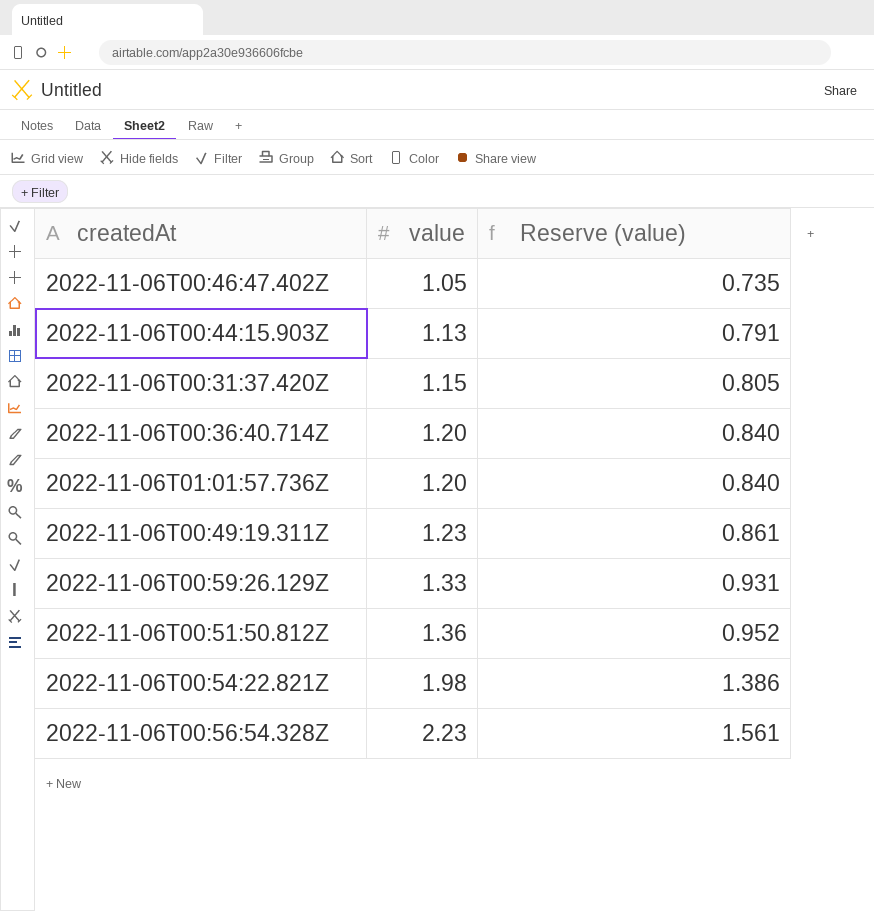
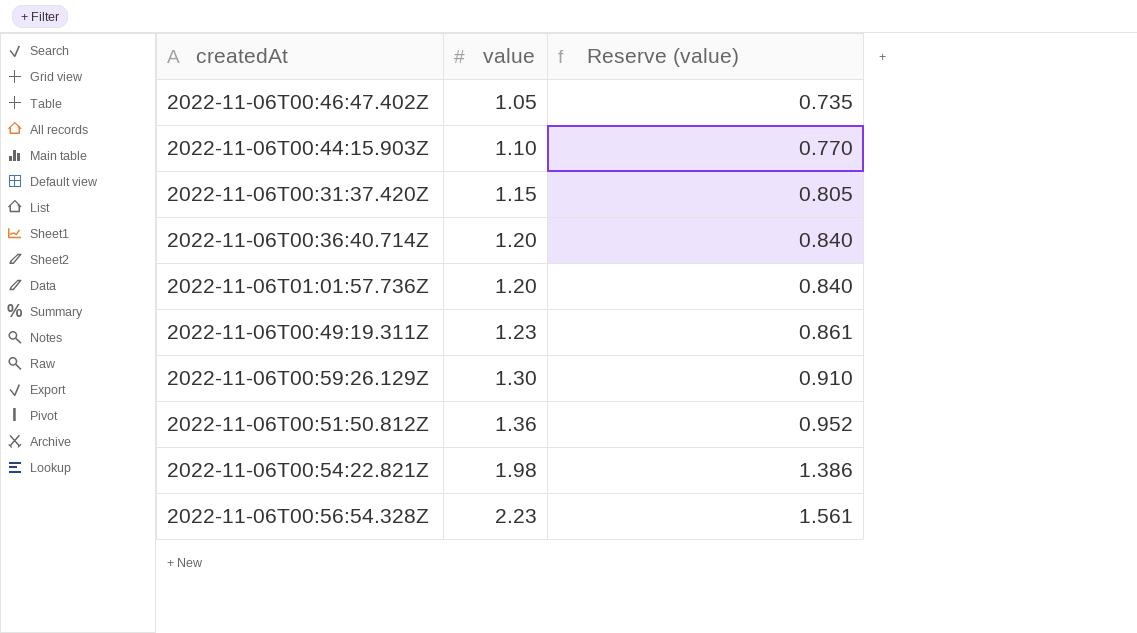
2022-11-06T00:44:15.903Z | value: 1.13 -> 1.10
2022-11-06T00:44:15.903Z | Reserve (value): 0.791 -> 0.770
2022-11-06T00:59:26.129Z | value: 1.33 -> 1.30
2022-11-06T00:59:26.129Z | Reserve (value): 0.931 -> 0.910

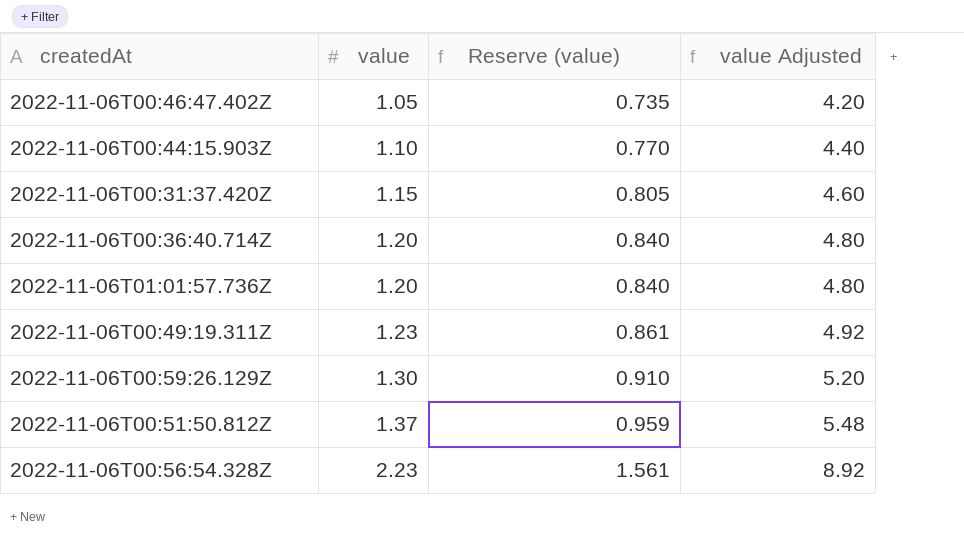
column value Adjusted | formula: none -> [value] * 4
row 2022-11-06T00:54:22.821Z: 1.98 | 1.386 -> none
2022-11-06T00:51:50.812Z | value: 1.36 -> 1.37
2022-11-06T00:51:50.812Z | Reserve (value): 0.952 -> 0.959

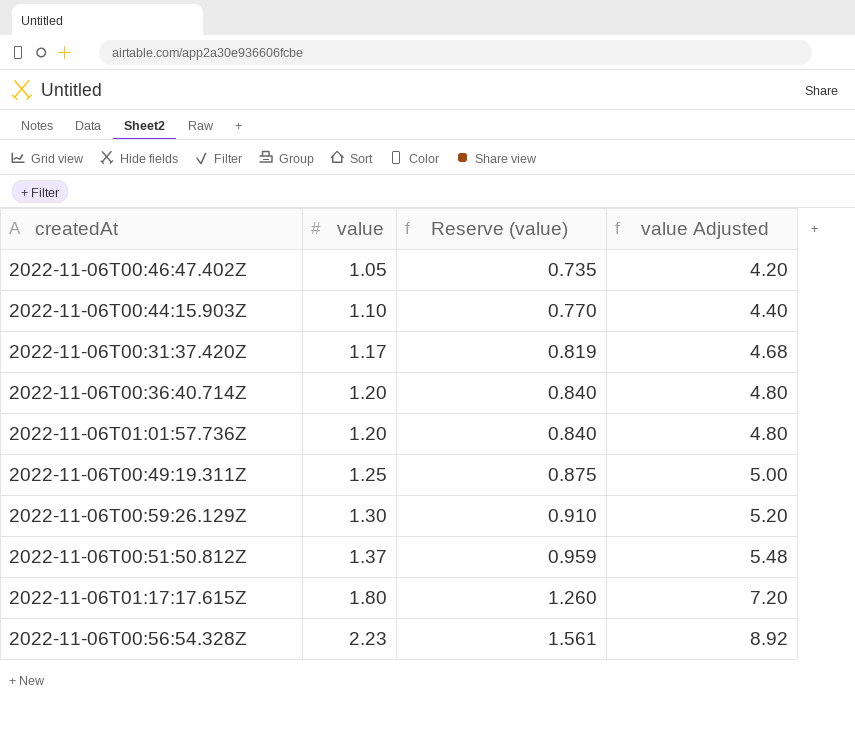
2022-11-06T00:31:37.420Z | value: 1.15 -> 1.17
2022-11-06T00:31:37.420Z | Reserve (value): 0.805 -> 0.819
2022-11-06T00:31:37.420Z | value Adjusted: 4.60 -> 4.68
2022-11-06T00:49:19.311Z | value: 1.23 -> 1.25
2022-11-06T00:49:19.311Z | Reserve (value): 0.861 -> 0.875
2022-11-06T00:49:19.311Z | value Adjusted: 4.92 -> 5.00
row 2022-11-06T01:17:17.615Z: none -> 1.80 | 1.260 | 7.20

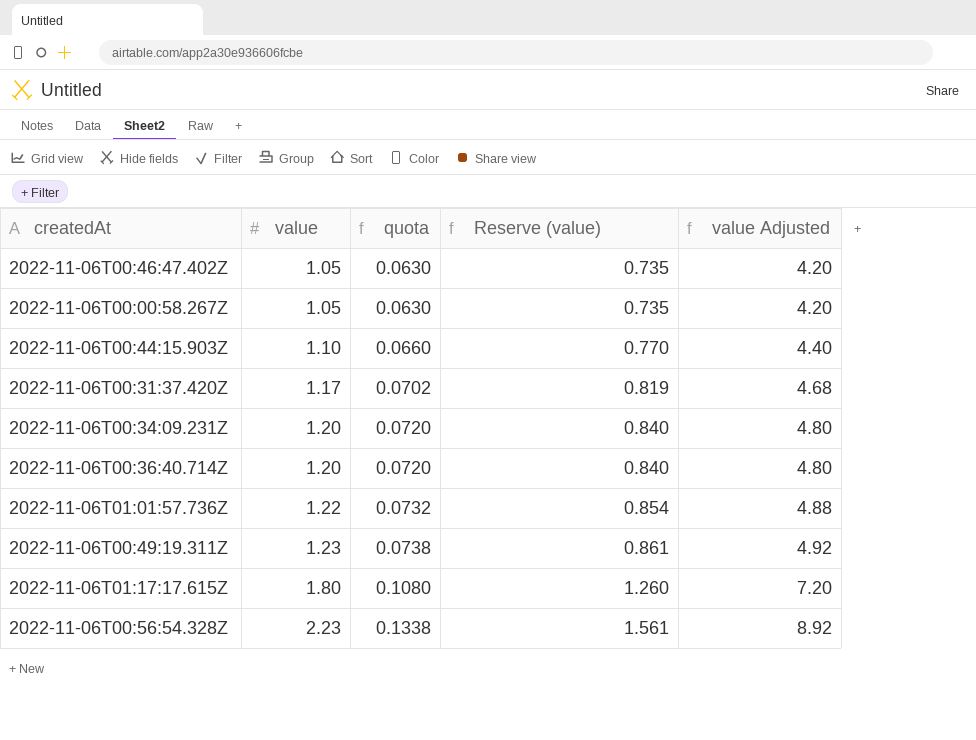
column quota | formula: none -> [value] * 0.06
row 2022-11-06T00:59:26.129Z: 1.30 | 0.910 | 5.20 -> none
row 2022-11-06T00:51:50.812Z: 1.37 | 0.959 | 5.48 -> none
row 2022-11-06T00:00:58.267Z: none -> 1.05 | 0.0630 | 0.735 | 4.20
row 2022-11-06T00:34:09.231Z: none -> 1.20 | 0.0720 | 0.840 | 4.80
2022-11-06T01:01:57.736Z | value: 1.20 -> 1.22
2022-11-06T01:01:57.736Z | Reserve (value): 0.840 -> 0.854
2022-11-06T01:01:57.736Z | value Adjusted: 4.80 -> 4.88
2022-11-06T00:49:19.311Z | value: 1.25 -> 1.23
2022-11-06T00:49:19.311Z | Reserve (value): 0.875 -> 0.861
2022-11-06T00:49:19.311Z | value Adjusted: 5.00 -> 4.92

